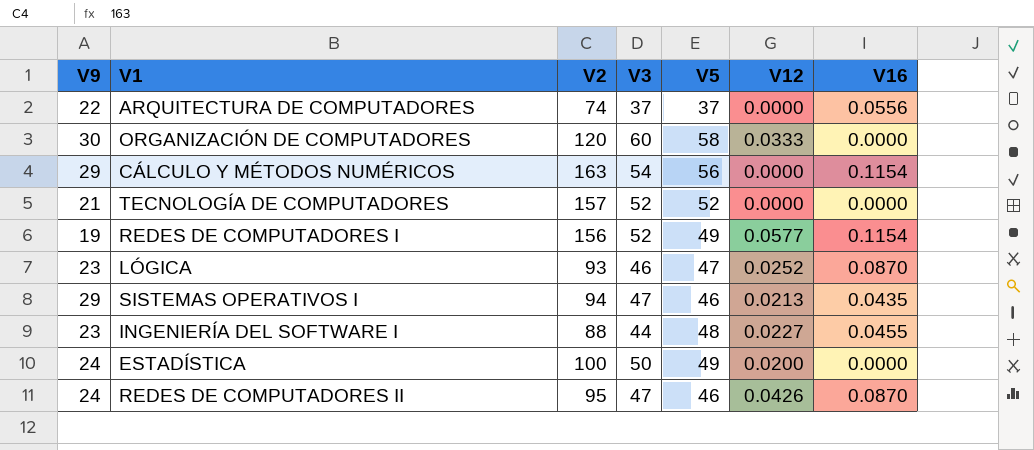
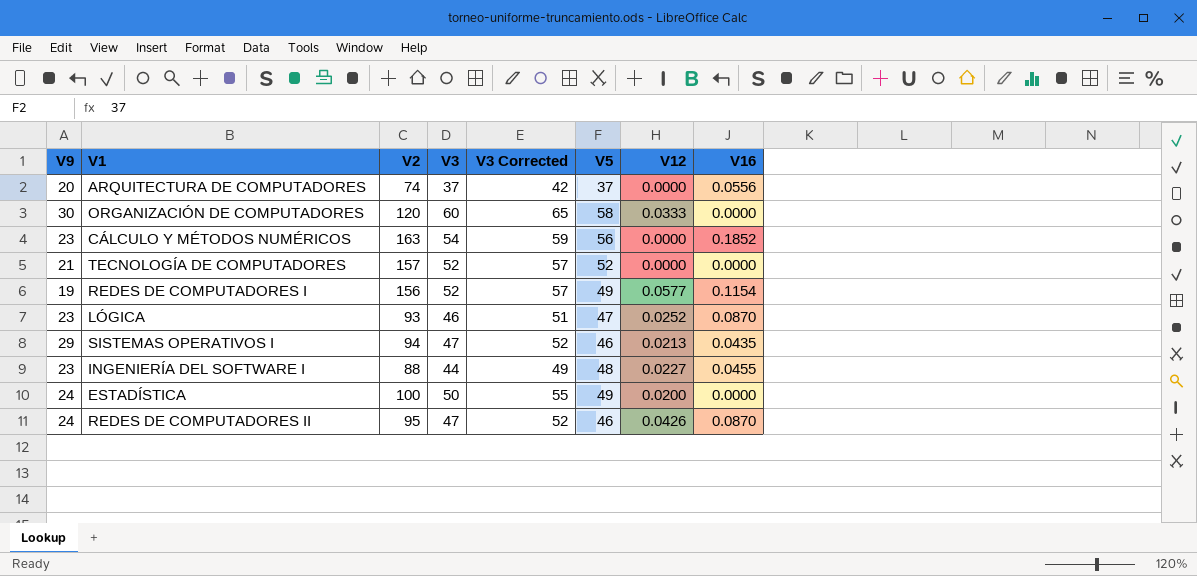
column V3 Corrected | formula: none -> [V3] + 5
ARQUITECTURA DE COMPUTADORES | V9: 22 -> 20
CÁLCULO Y MÉTODOS NUMÉRICOS | V9: 29 -> 23
CÁLCULO Y MÉTODOS NUMÉRICOS | V16: 0.1154 -> 0.1852

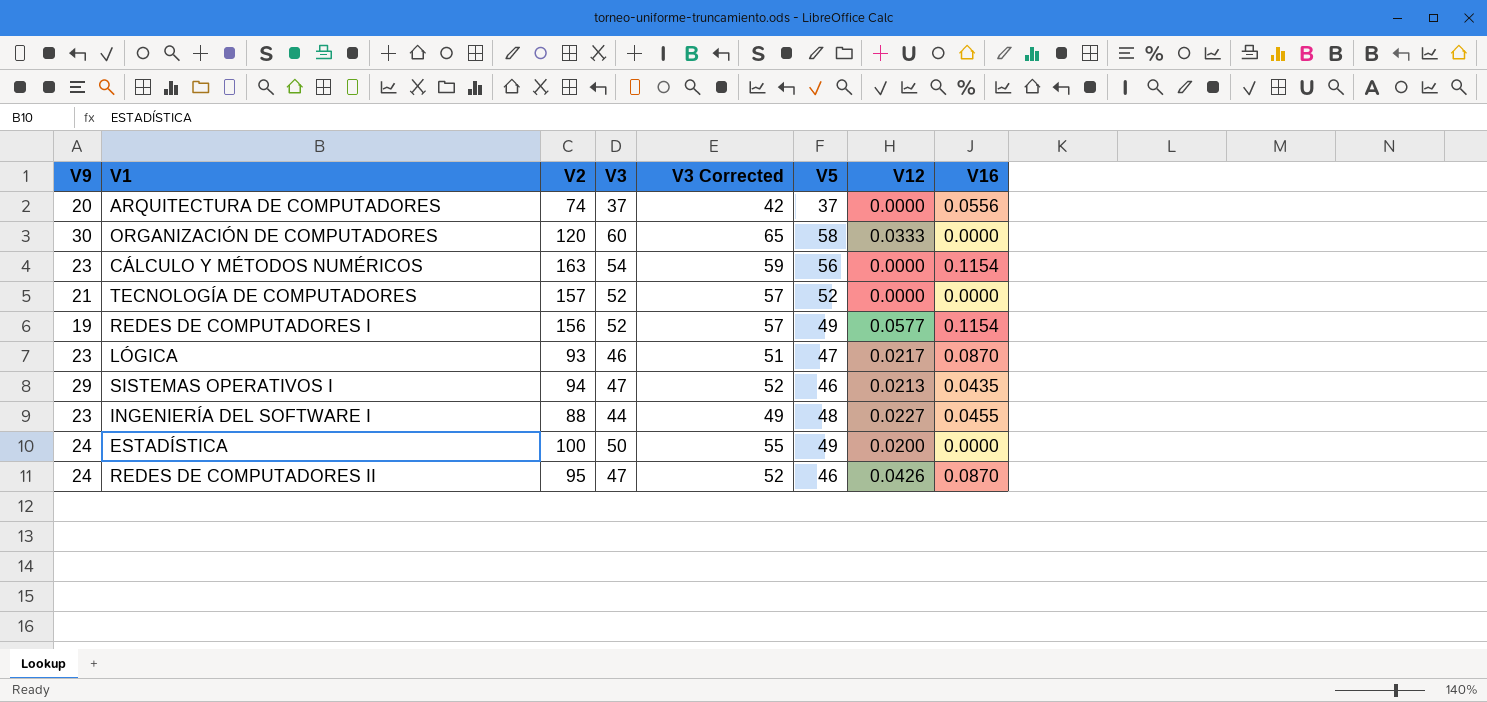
CÁLCULO Y MÉTODOS NUMÉRICOS | V16: 0.1852 -> 0.1154
LÓGICA | V12: 0.0252 -> 0.0217

